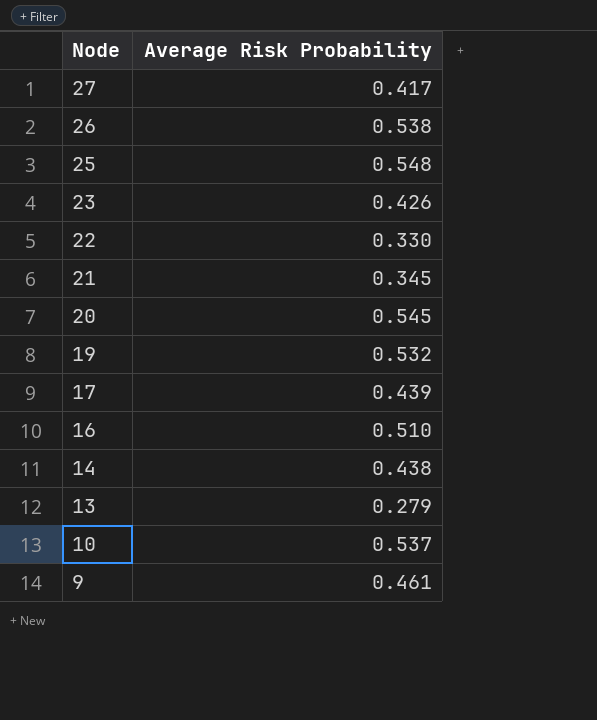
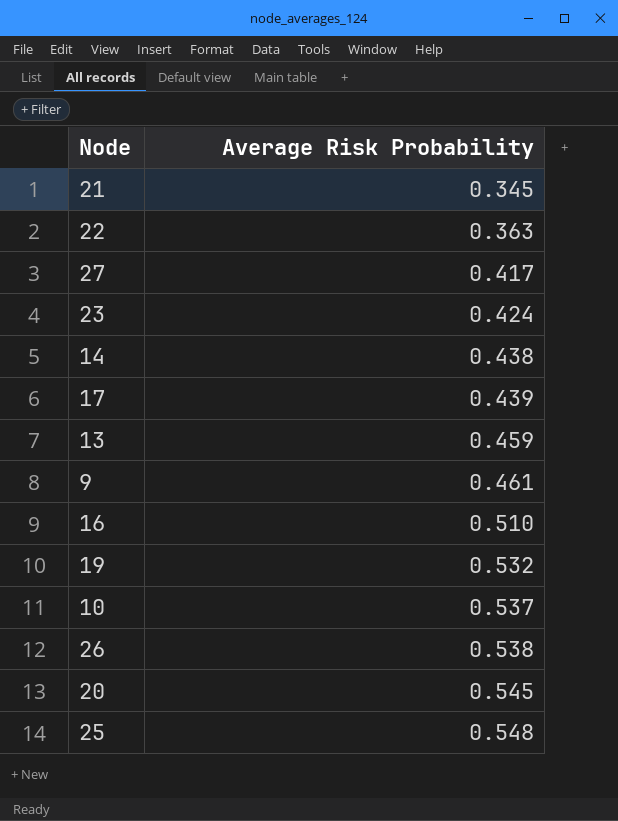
row order: Node descending -> Average Risk Probability ascending
22 | Average Risk Probability: 0.330 -> 0.363
23 | Average Risk Probability: 0.426 -> 0.424
13 | Average Risk Probability: 0.279 -> 0.459

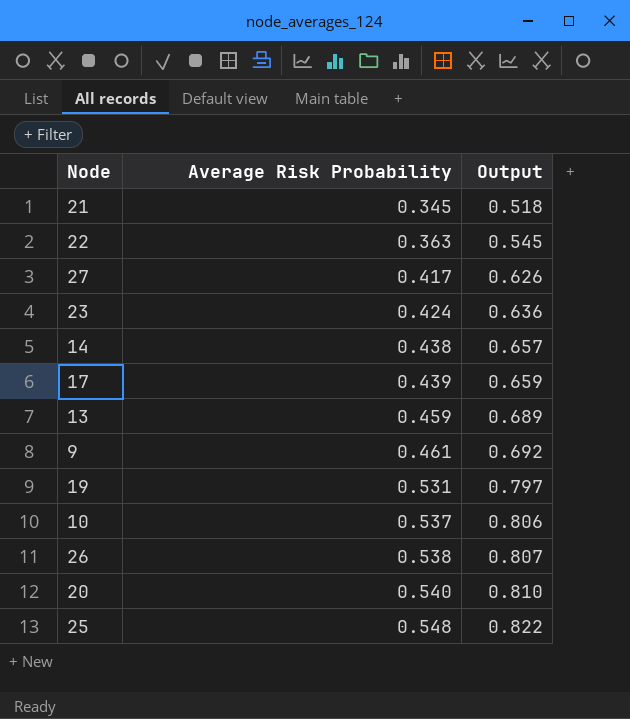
column Output | formula: none -> [Average Risk Probability] * 1.5
row 16: 0.510 -> none
19 | Average Risk Probability: 0.532 -> 0.531
20 | Average Risk Probability: 0.545 -> 0.540

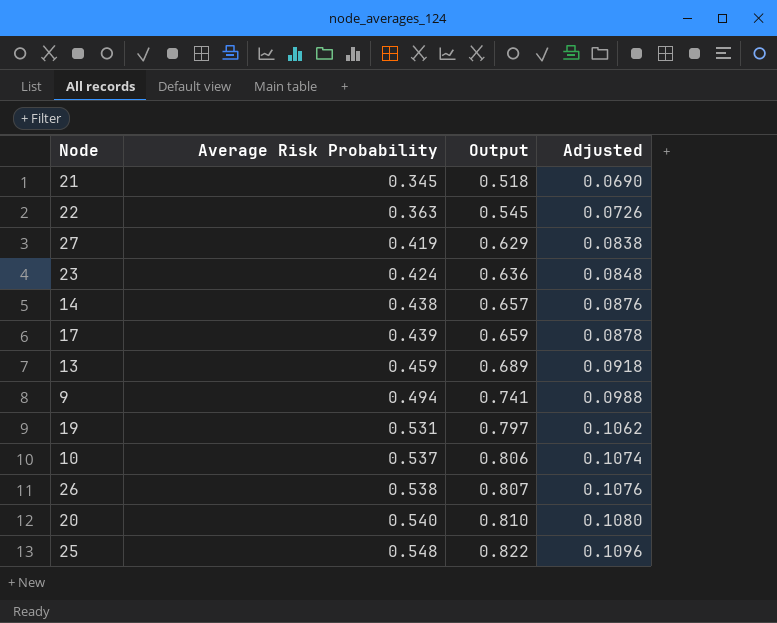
column Adjusted | formula: none -> [Average Risk Probability] * 0.2
27 | Average Risk Probability: 0.417 -> 0.419
27 | Output: 0.626 -> 0.629
9 | Average Risk Probability: 0.461 -> 0.494
9 | Output: 0.692 -> 0.741

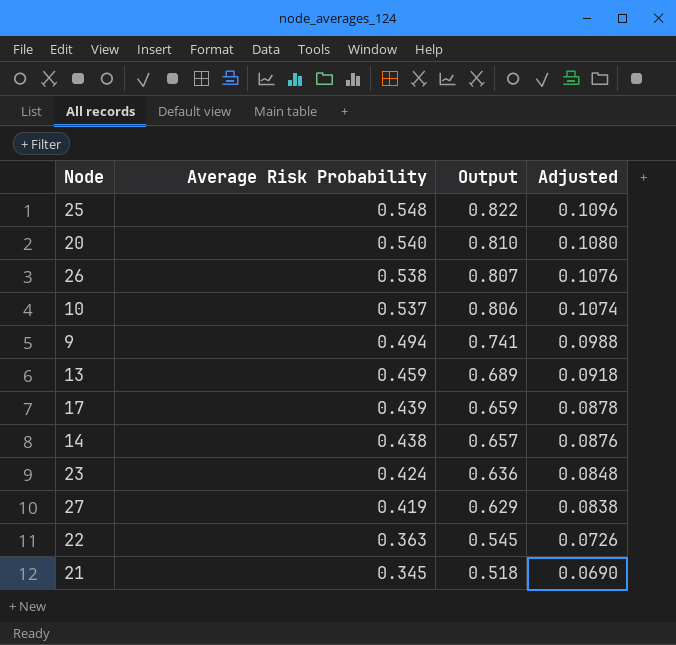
row order: Average Risk Probability ascending -> Average Risk Probability descending
row 19: 0.531 | 0.797 | 0.1062 -> none

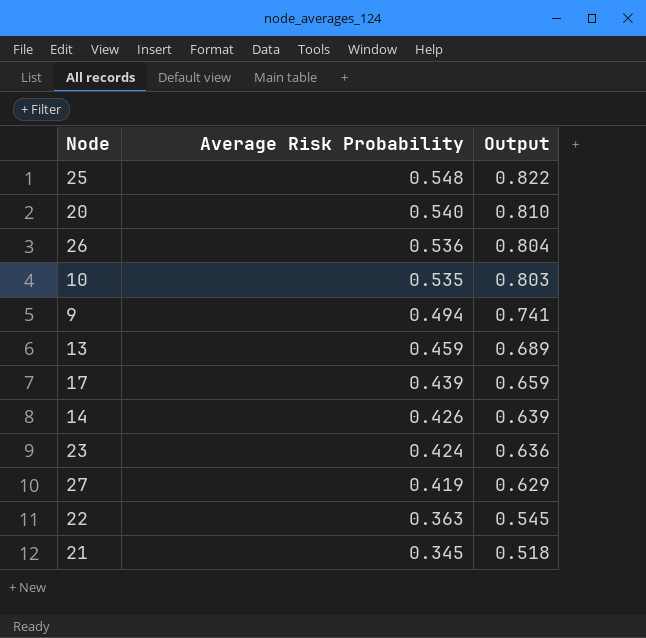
column Adjusted | formula: [Average Risk Probability] * 0.2 -> none
26 | Average Risk Probability: 0.538 -> 0.536
26 | Output: 0.807 -> 0.804
10 | Average Risk Probability: 0.537 -> 0.535
10 | Output: 0.806 -> 0.803
14 | Average Risk Probability: 0.438 -> 0.426
14 | Output: 0.657 -> 0.639

